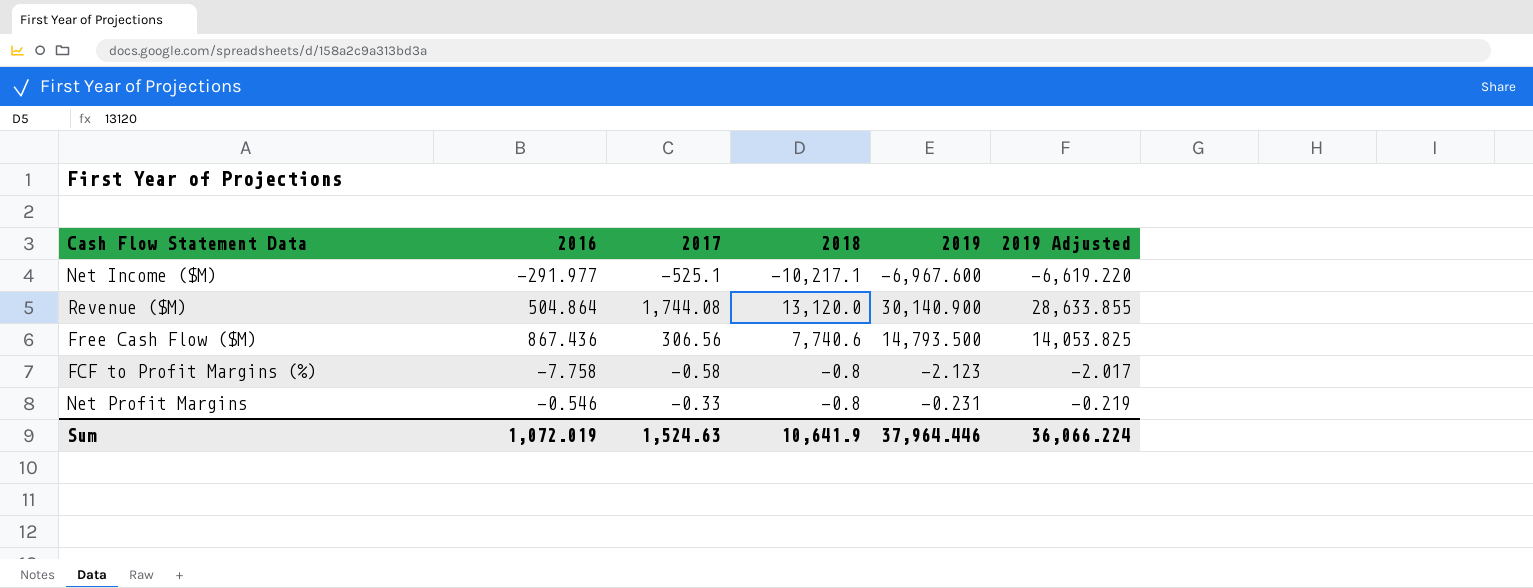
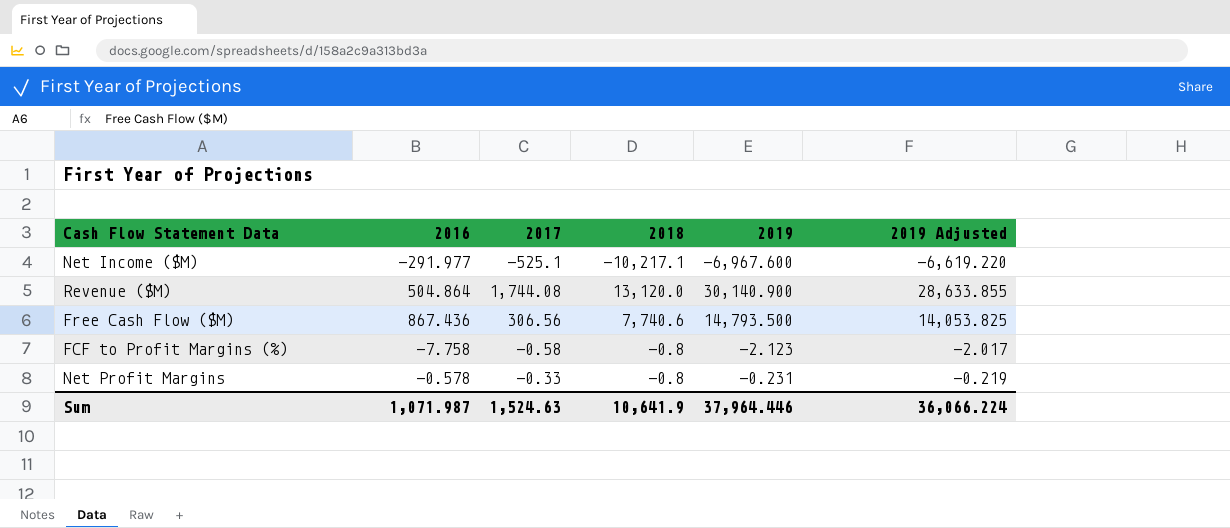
Net Profit Margins | 2016: -0.546 -> -0.578
Sum | 2016: 1,072.019 -> 1,071.987

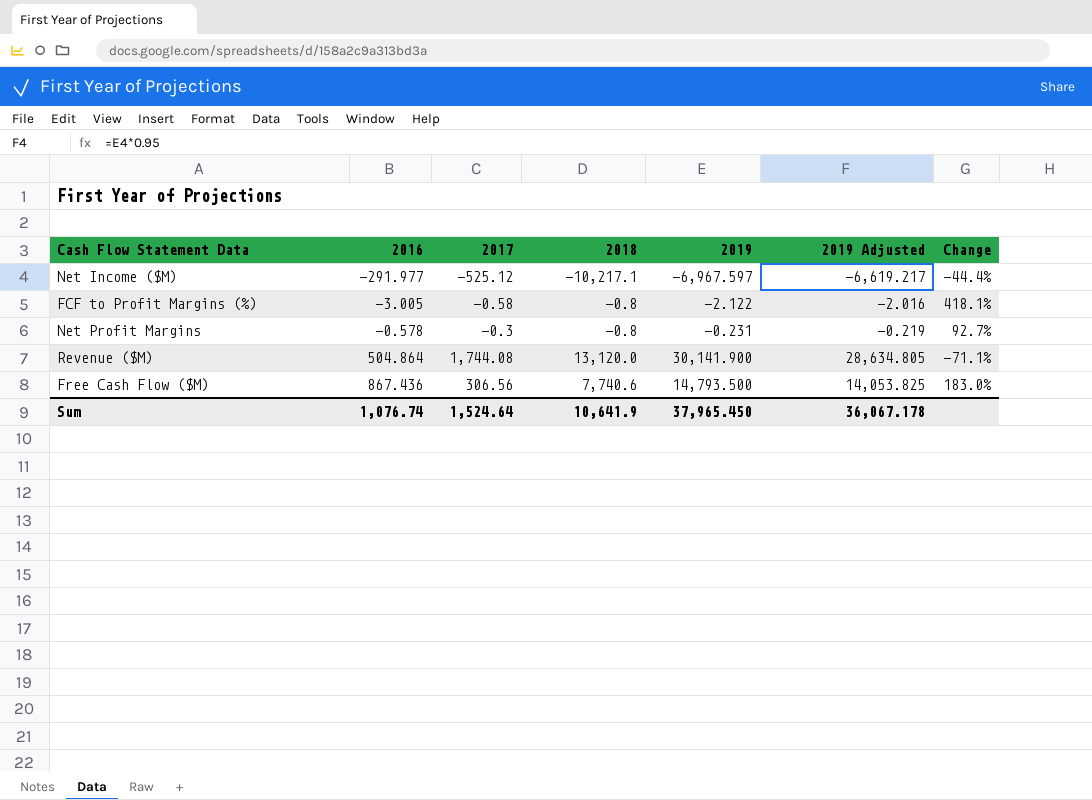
row order: none -> 2016 ascending
column Change | formula: none -> ([2016] - [2017]) / [2017]
Net Income ($M) | 2017: -525.1 -> -525.12
Net Income ($M) | 2019: -6,967.600 -> -6,967.597
Net Income ($M) | 2019 Adjusted: -6,619.220 -> -6,619.217
FCF to Profit Margins (%) | 2016: -7.758 -> -3.005
FCF to Profit Margins (%) | 2019: -2.123 -> -2.122
FCF to Profit Margins (%) | 2019 Adjusted: -2.017 -> -2.016
Net Profit Margins | 2017: -0.33 -> -0.3
Revenue ($M) | 2019: 30,140.900 -> 30,141.900
Revenue ($M) | 2019 Adjusted: 28,633.855 -> 28,634.805
Sum | 2016: 1,071.987 -> 1,076.74
Sum | 2017: 1,524.63 -> 1,524.64
Sum | 2019: 37,964.446 -> 37,965.450
Sum | 2019 Adjusted: 36,066.224 -> 36,067.178

